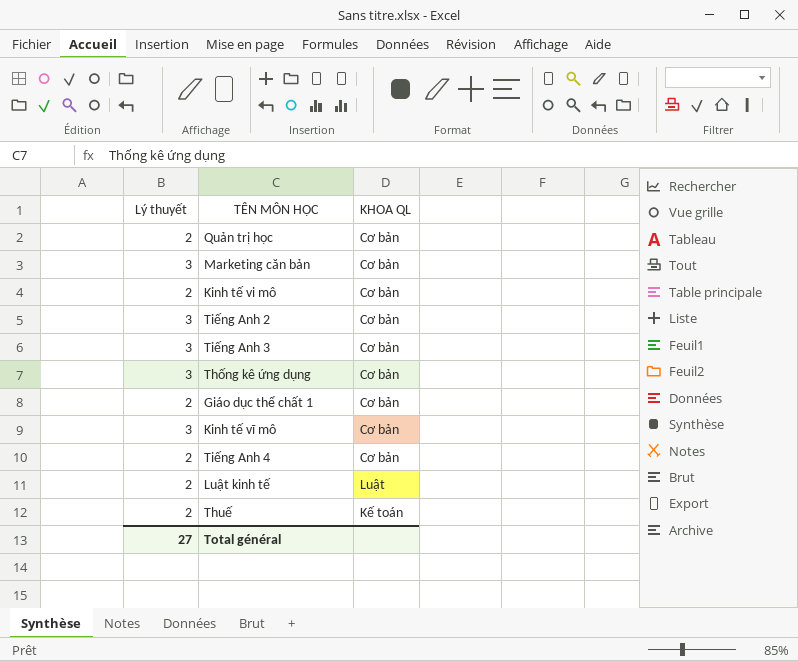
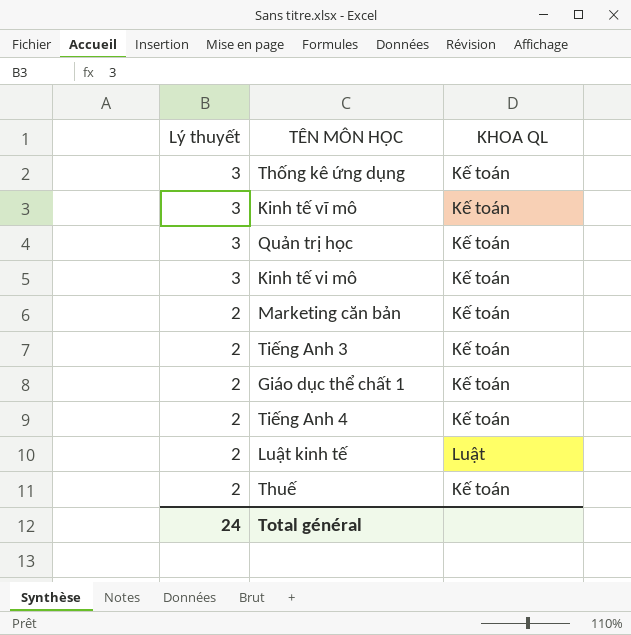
row order: none -> Lý thuyết descending
row Tiếng Anh 2: 3 | Cơ bản -> none
Thống kê ứng dụng | KHOA QL: Cơ bản -> Kế toán
Kinh tế vĩ mô | KHOA QL: Cơ bản -> Kế toán
Quản trị học | Lý thuyết: 2 -> 3
Quản trị học | KHOA QL: Cơ bản -> Kế toán
Kinh tế vi mô | Lý thuyết: 2 -> 3
Kinh tế vi mô | KHOA QL: Cơ bản -> Kế toán
Marketing căn bản | Lý thuyết: 3 -> 2
Marketing căn bản | KHOA QL: Cơ bản -> Kế toán
Tiếng Anh 3 | Lý thuyết: 3 -> 2
Tiếng Anh 3 | KHOA QL: Cơ bản -> Kế toán
Giáo dục thể chất 1 | KHOA QL: Cơ bản -> Kế toán
Tiếng Anh 4 | KHOA QL: Cơ bản -> Kế toán
Total général | Lý thuyết: 27 -> 24

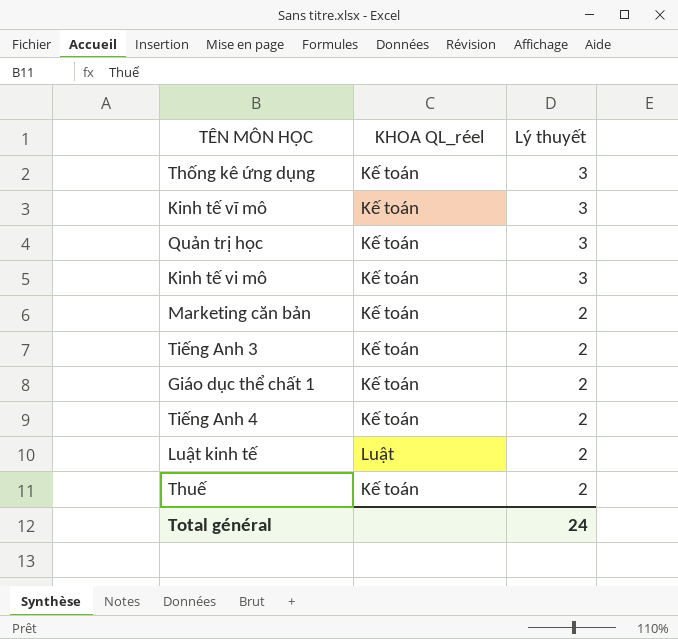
column name: KHOA QL -> KHOA QL_réel
column Lý thuyết | position: 1 -> 3

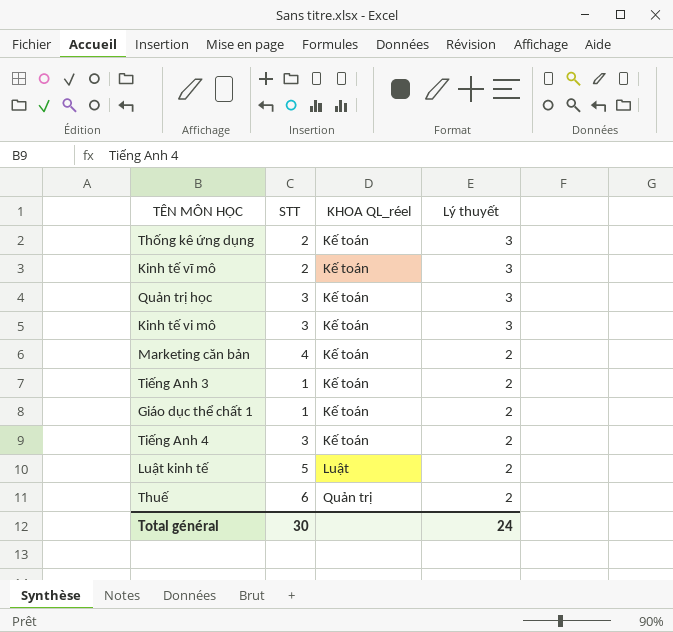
column STT | position: none -> 2
Thuế | KHOA QL_réel: Kế toán -> Quản trị

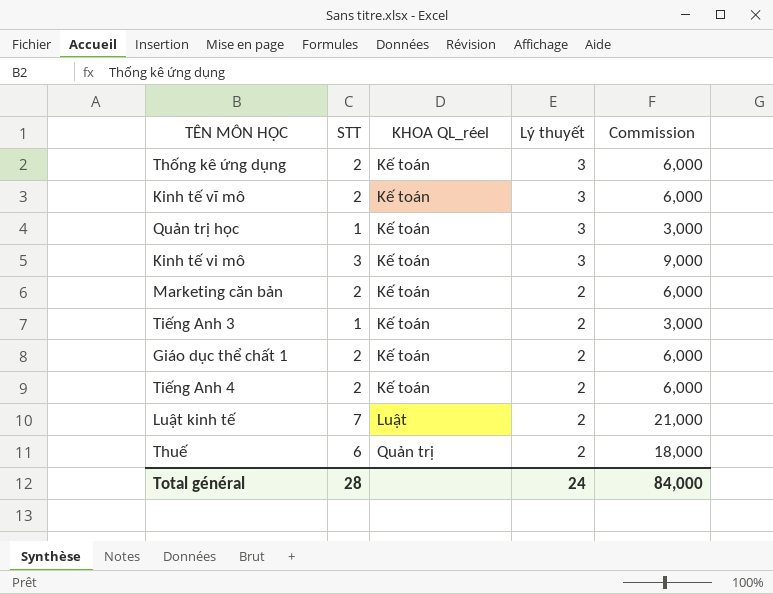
column Commission | formula: none -> [STT] * 3
Quản trị học | STT: 3 -> 1
Marketing căn bản | STT: 4 -> 2
Giáo dục thể chất 1 | STT: 1 -> 2
Tiếng Anh 4 | STT: 3 -> 2
Luật kinh tế | STT: 5 -> 7
Total général | STT: 30 -> 28

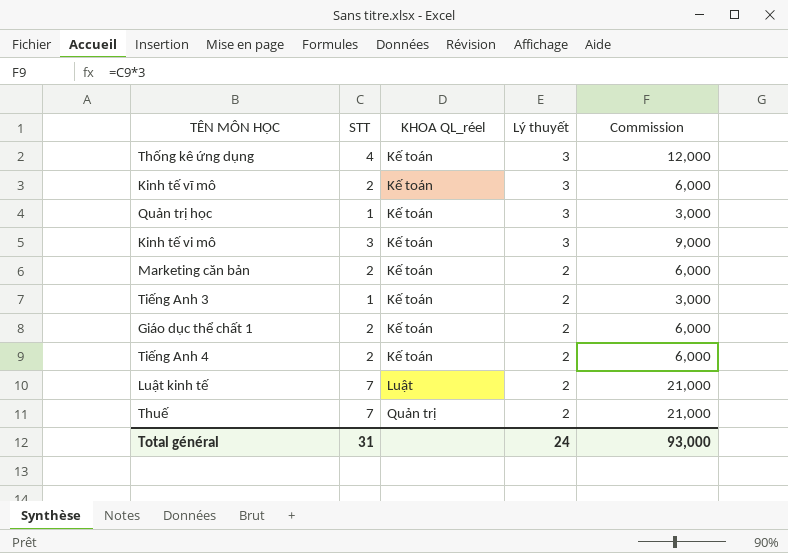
Thống kê ứng dụng | STT: 2 -> 4
Thống kê ứng dụng | Commission: 6,000 -> 12,000
Thuế | STT: 6 -> 7
Thuế | Commission: 18,000 -> 21,000
Total général | STT: 28 -> 31
Total général | Commission: 84,000 -> 93,000

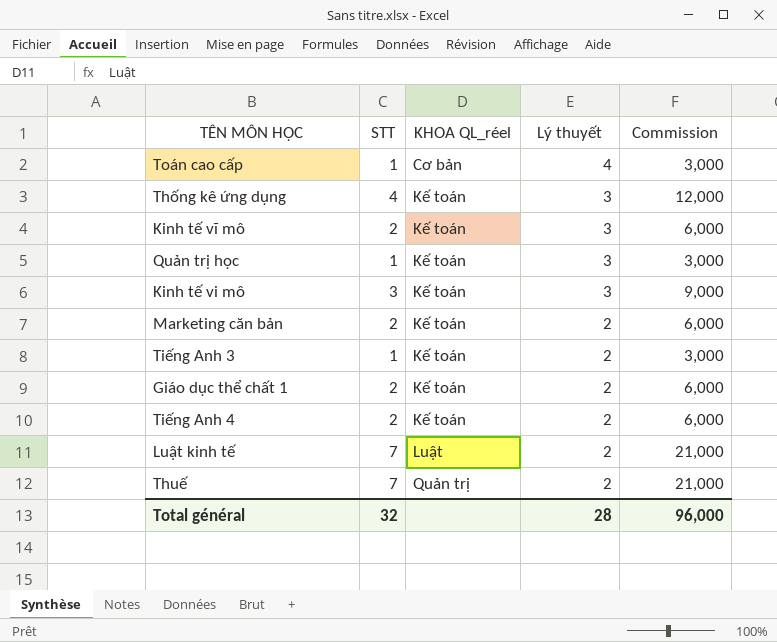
row Toán cao cấp: none -> 1 | Cơ bản | 4 | 3,000
Total général | STT: 31 -> 32
Total général | Lý thuyết: 24 -> 28
Total général | Commission: 93,000 -> 96,000

